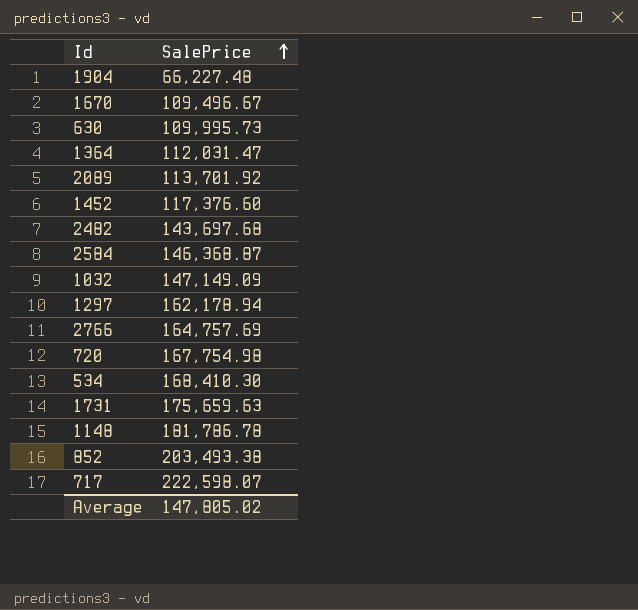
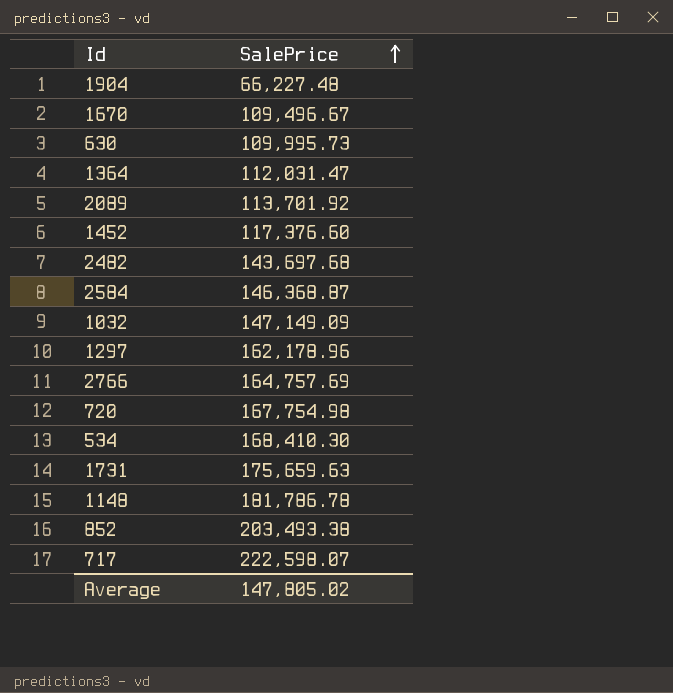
1297 | SalePrice: 162,178.94 -> 162,178.96

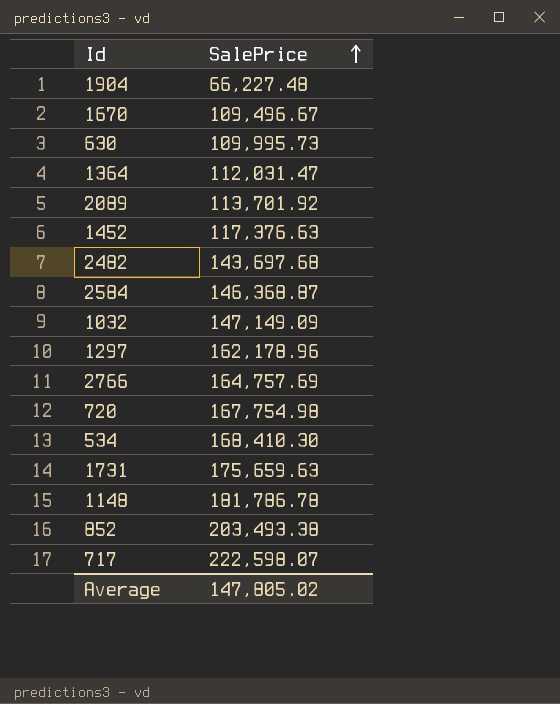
1452 | SalePrice: 117,376.60 -> 117,376.63

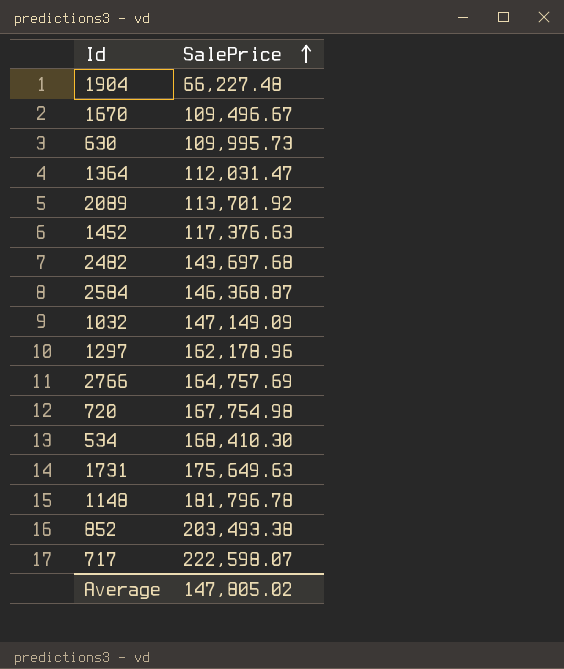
1731 | SalePrice: 175,659.63 -> 175,649.63
1148 | SalePrice: 181,786.78 -> 181,796.78

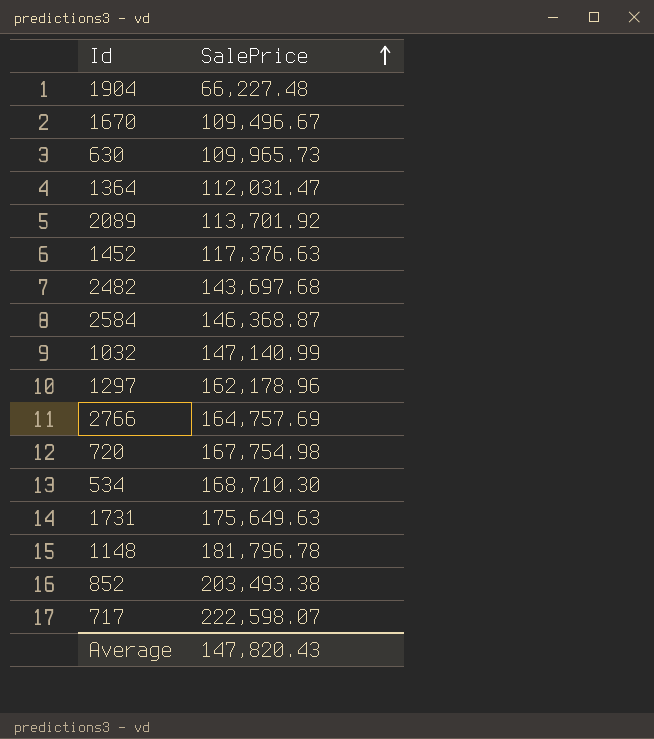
630 | SalePrice: 109,995.73 -> 109,965.73
1032 | SalePrice: 147,149.09 -> 147,140.99
534 | SalePrice: 168,410.30 -> 168,710.30
Average | SalePrice: 147,805.02 -> 147,820.43

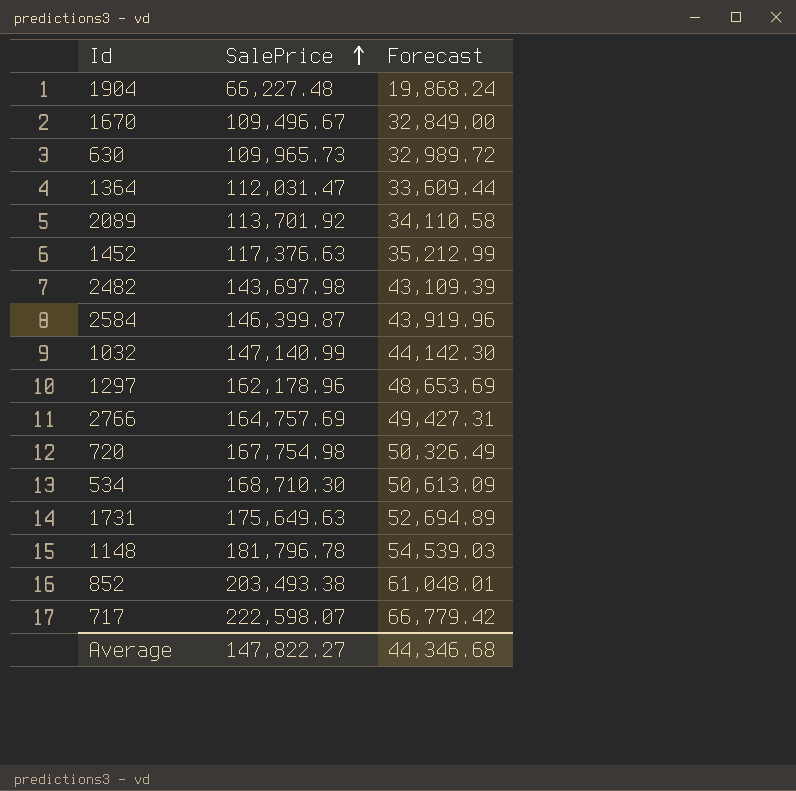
column Forecast | formula: none -> [SalePrice] * 0.3
2482 | SalePrice: 143,697.68 -> 143,697.98
2584 | SalePrice: 146,368.87 -> 146,399.87
Average | SalePrice: 147,820.43 -> 147,822.27

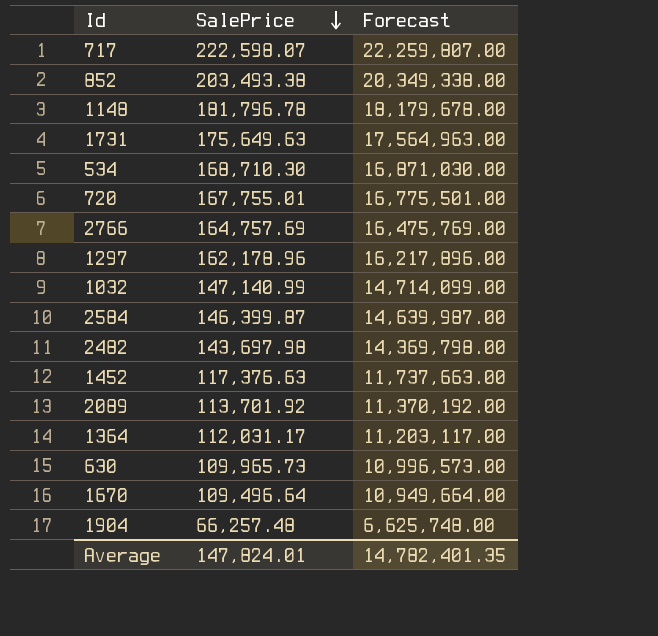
row order: SalePrice ascending -> SalePrice descending
column Forecast | formula: [SalePrice] * 0.3 -> [SalePrice] * 100
720 | SalePrice: 167,754.98 -> 167,755.01
1364 | SalePrice: 112,031.47 -> 112,031.17
1670 | SalePrice: 109,496.67 -> 109,496.64
1904 | SalePrice: 66,227.48 -> 66,257.48
Average | SalePrice: 147,822.27 -> 147,824.01
Average | Forecast: 44,346.68 -> 14,782,401.35

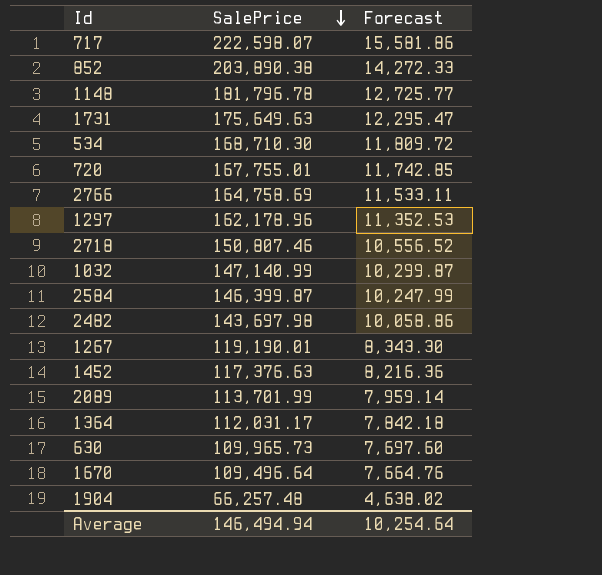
column Forecast | formula: [SalePrice] * 100 -> [SalePrice] * 0.07
852 | SalePrice: 203,493.38 -> 203,890.38
2766 | SalePrice: 164,757.69 -> 164,758.69
row 2718: none -> 150,807.46 | 10,556.52
row 1267: none -> 119,190.01 | 8,343.30
2089 | SalePrice: 113,701.92 -> 113,701.99
Average | SalePrice: 147,824.01 -> 146,494.94
Average | Forecast: 14,782,401.35 -> 10,254.64

